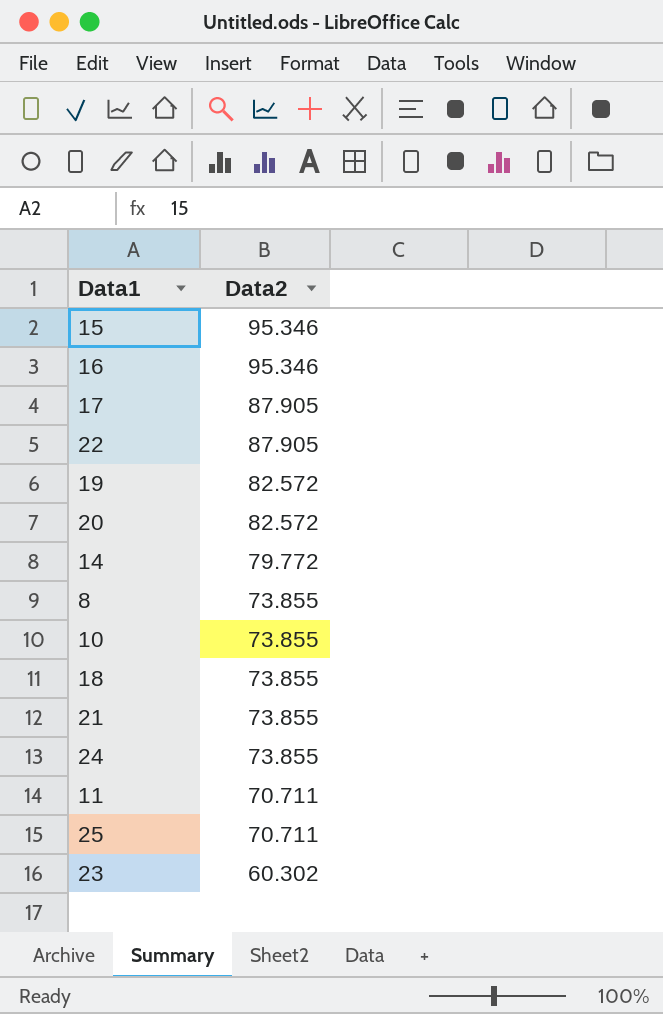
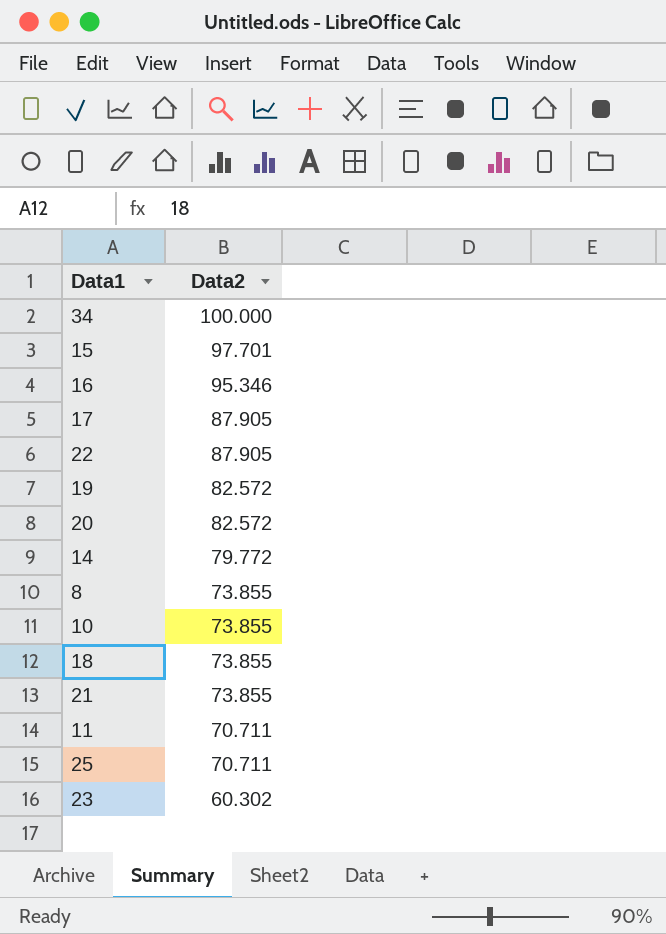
row 24: 73.855 -> none
row 34: none -> 100.000
15 | Data2: 95.346 -> 97.701

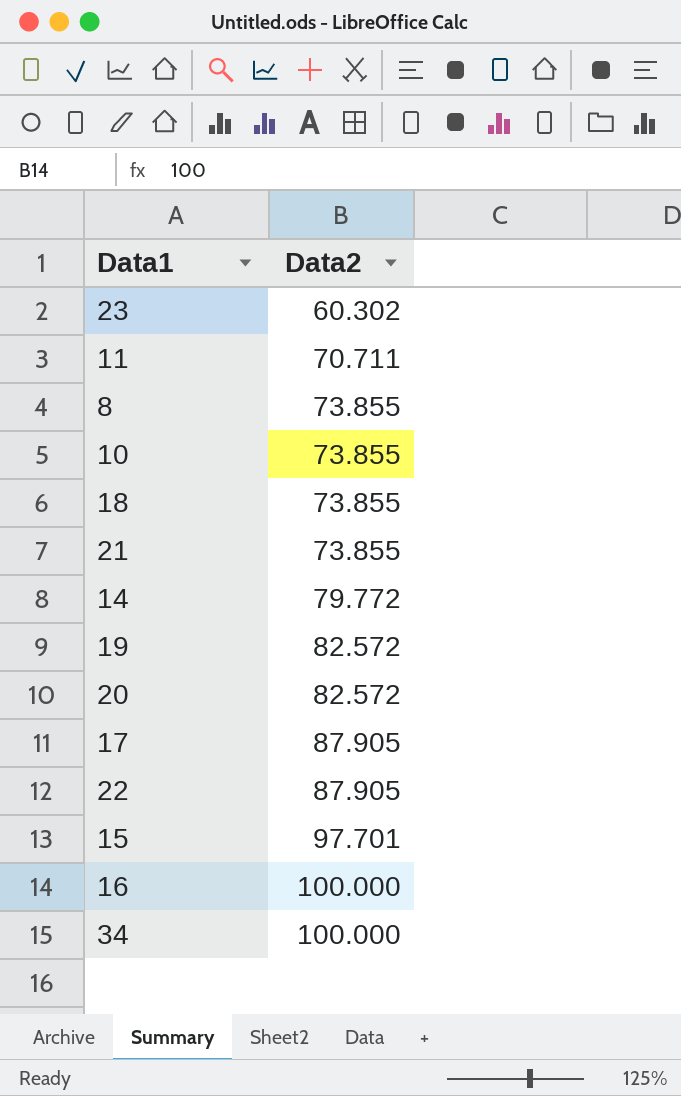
row order: Data2 descending -> Data2 ascending
row 25: 70.711 -> none
16 | Data2: 95.346 -> 100.000

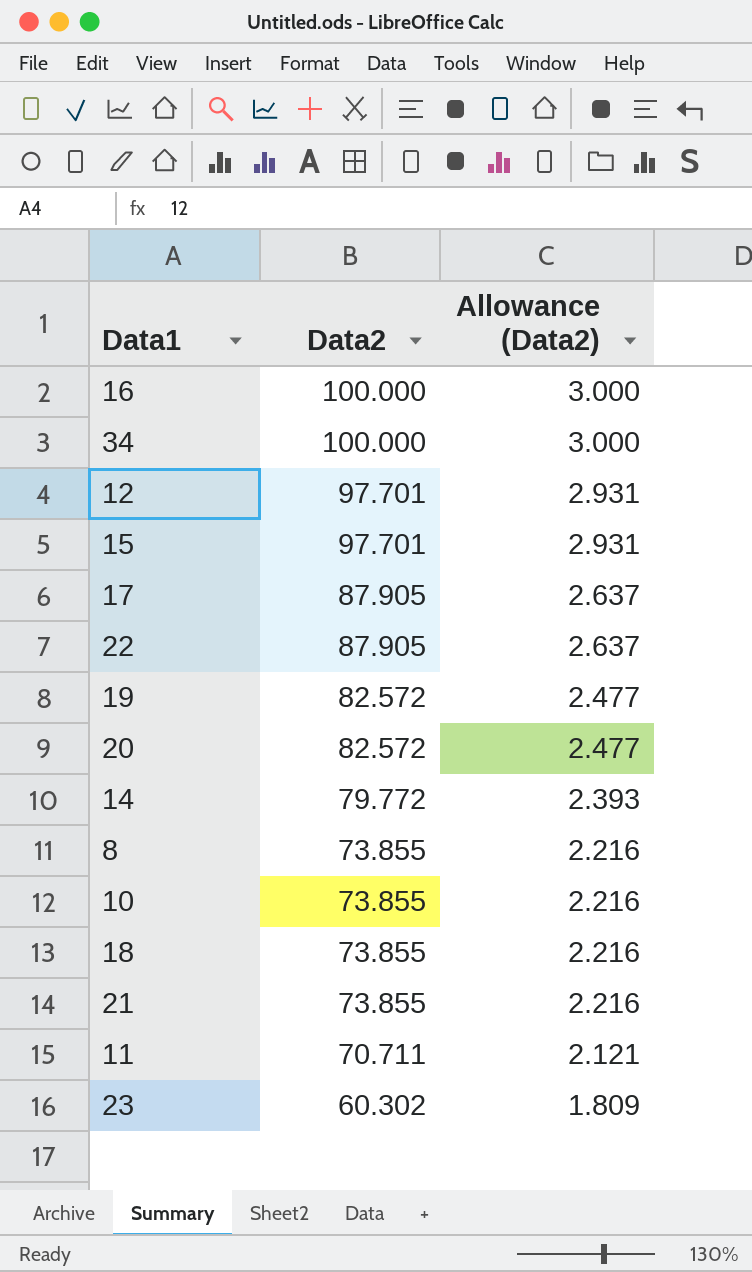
row order: Data2 ascending -> Data2 descending
column Allowance (Data2) | formula: none -> [Data2] * 0.03
row 12: none -> 97.701 | 2.931

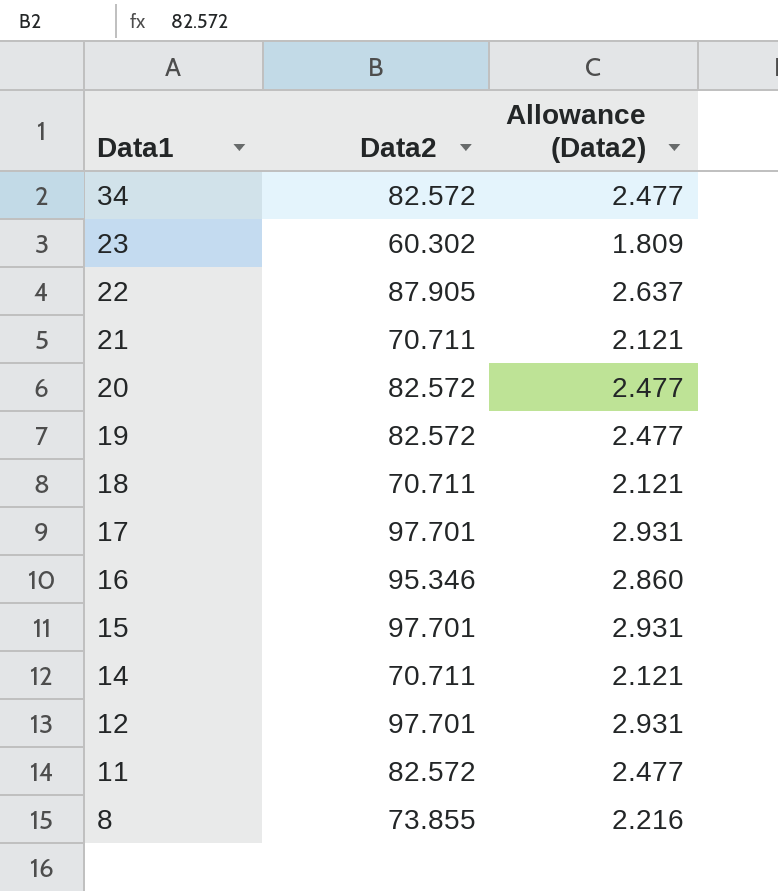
row order: Data2 descending -> Data1 descending
row 10: 73.855 | 2.216 -> none
34 | Data2: 100.000 -> 82.572
34 | Allowance (Data2): 3.000 -> 2.477
21 | Data2: 73.855 -> 70.711
21 | Allowance (Data2): 2.216 -> 2.121
18 | Data2: 73.855 -> 70.711
18 | Allowance (Data2): 2.216 -> 2.121
17 | Data2: 87.905 -> 97.701
17 | Allowance (Data2): 2.637 -> 2.931
16 | Data2: 100.000 -> 95.346
16 | Allowance (Data2): 3.000 -> 2.860
14 | Data2: 79.772 -> 70.711
14 | Allowance (Data2): 2.393 -> 2.121
11 | Data2: 70.711 -> 82.572
11 | Allowance (Data2): 2.121 -> 2.477

